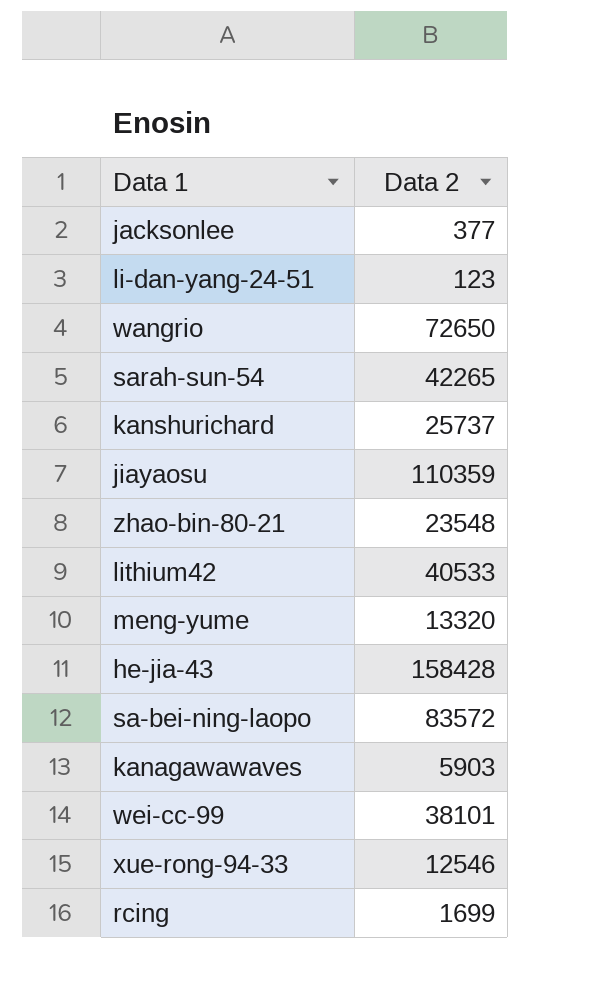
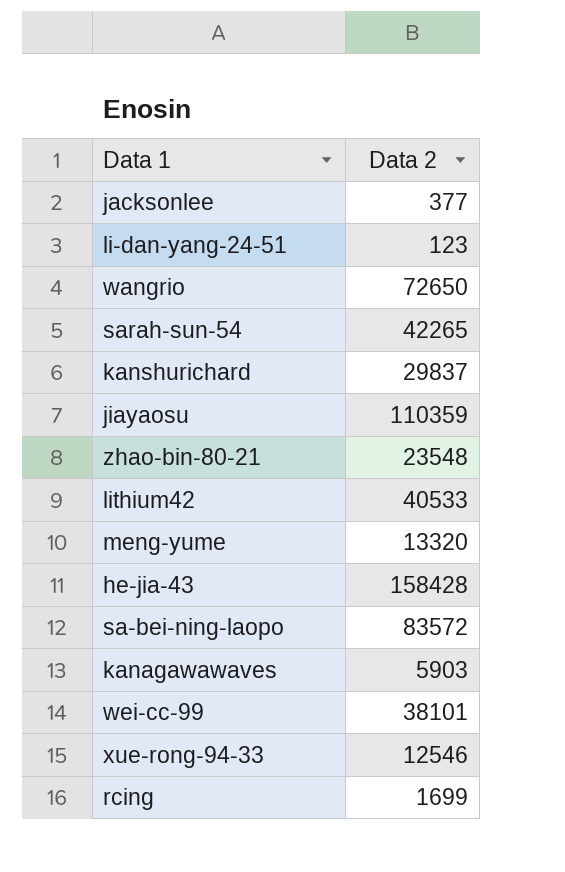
kanshurichard | Data 2: 25737 -> 29837

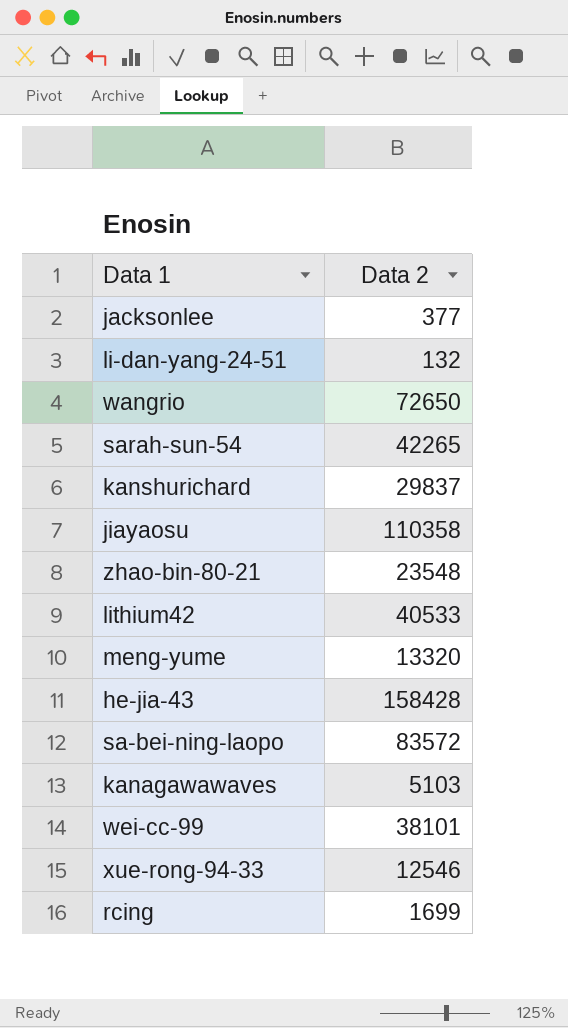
li-dan-yang-24-51 | Data 2: 123 -> 132
jiayaosu | Data 2: 110359 -> 110358
kanagawawaves | Data 2: 5903 -> 5103

